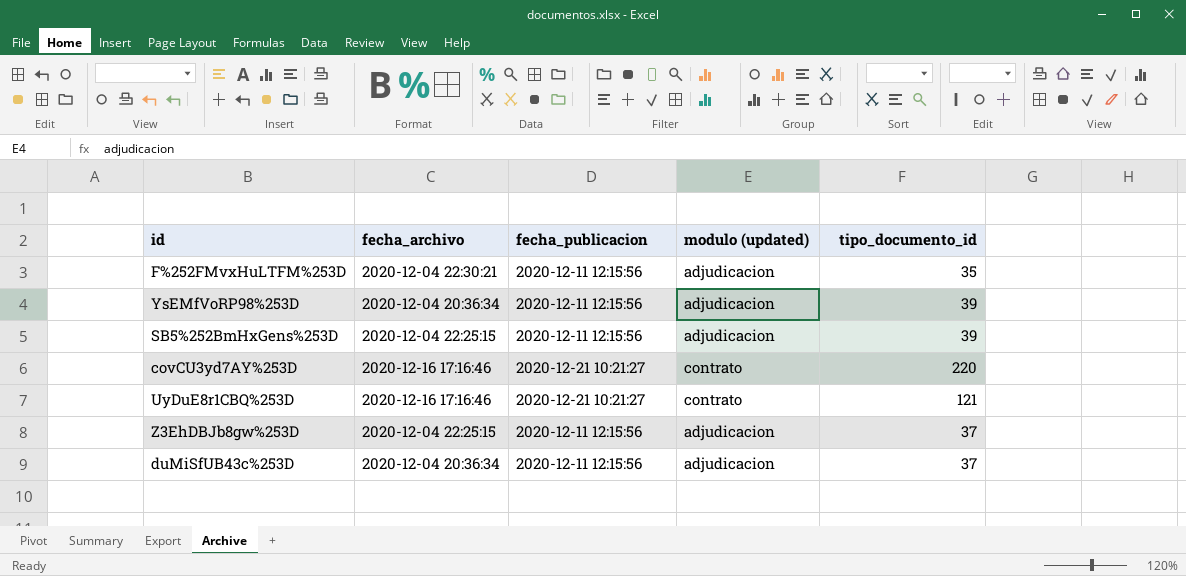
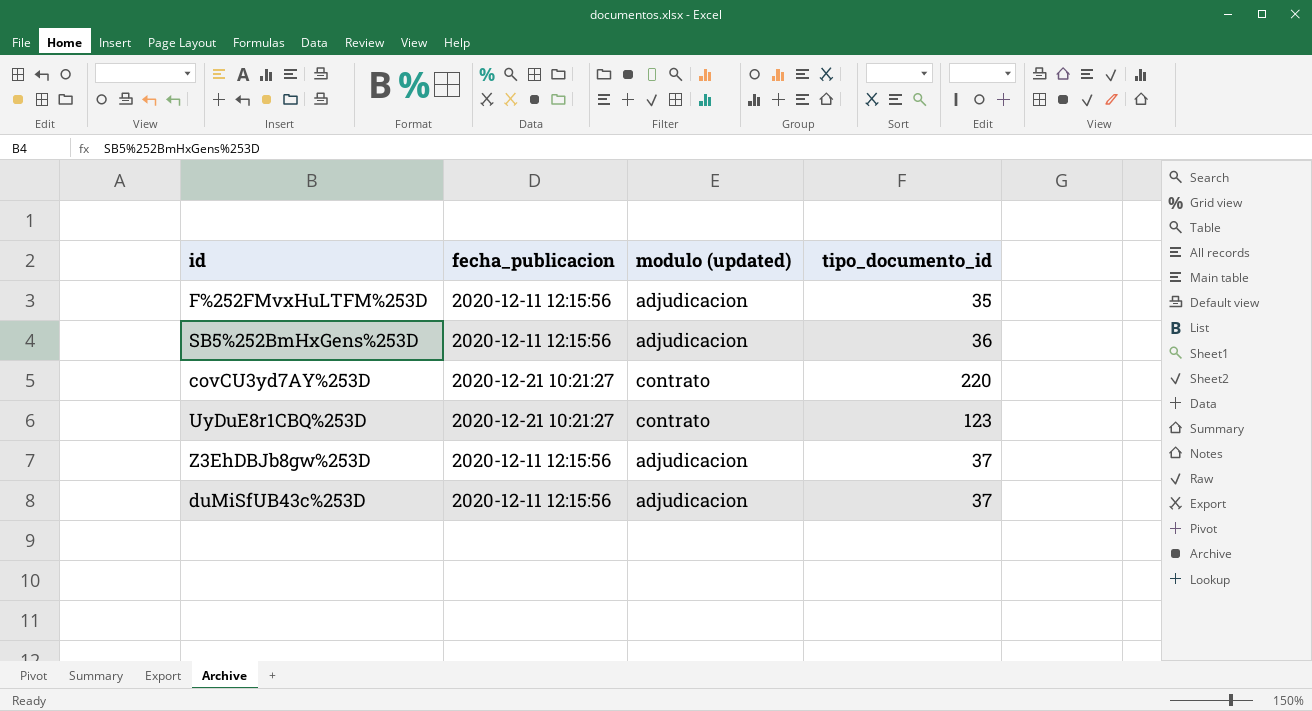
column fecha_archivo | position: 2 -> none
row YsEMfVoRP98%253D: 2020-12-04 20:36:34 | 2020-12-11 12:15:56 | adjudicacion | 39 -> none
SB5%252BmHxGens%253D | tipo_documento_id: 39 -> 36
UyDuE8r1CBQ%253D | tipo_documento_id: 121 -> 123

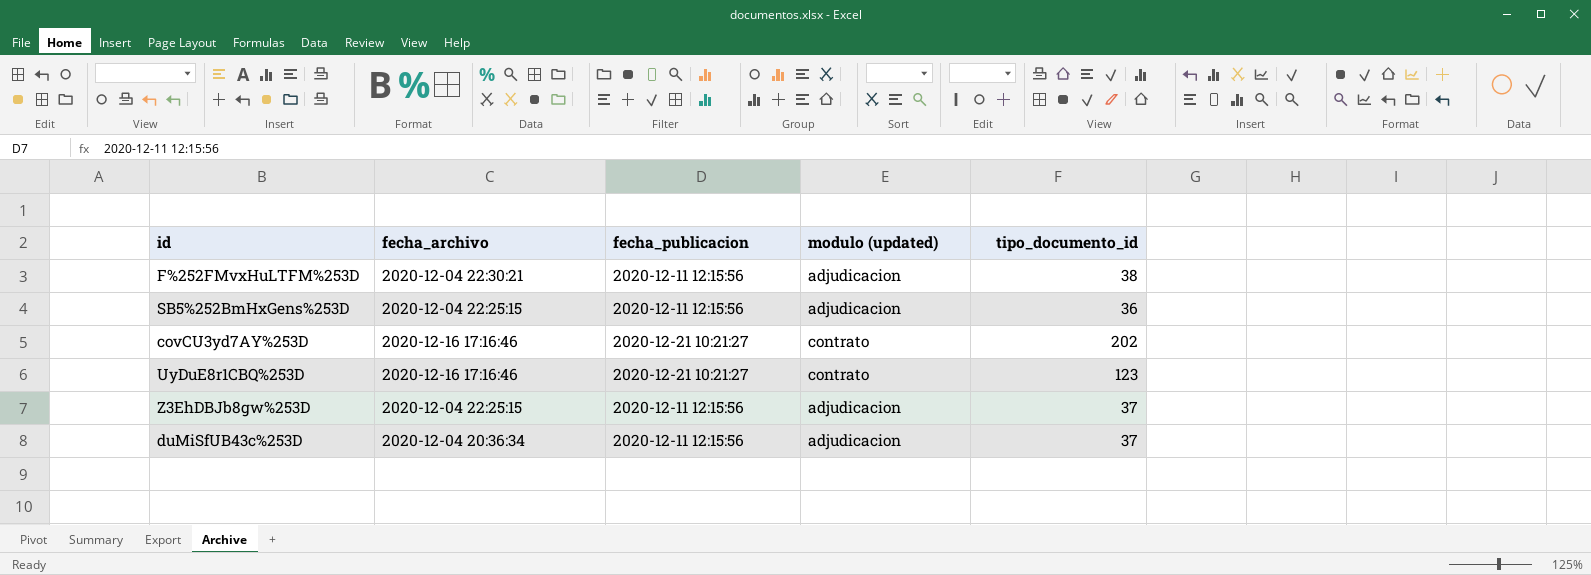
column fecha_archivo | position: none -> 2
F%252FMvxHuLTFM%253D | tipo_documento_id: 35 -> 38
covCU3yd7AY%253D | tipo_documento_id: 220 -> 202

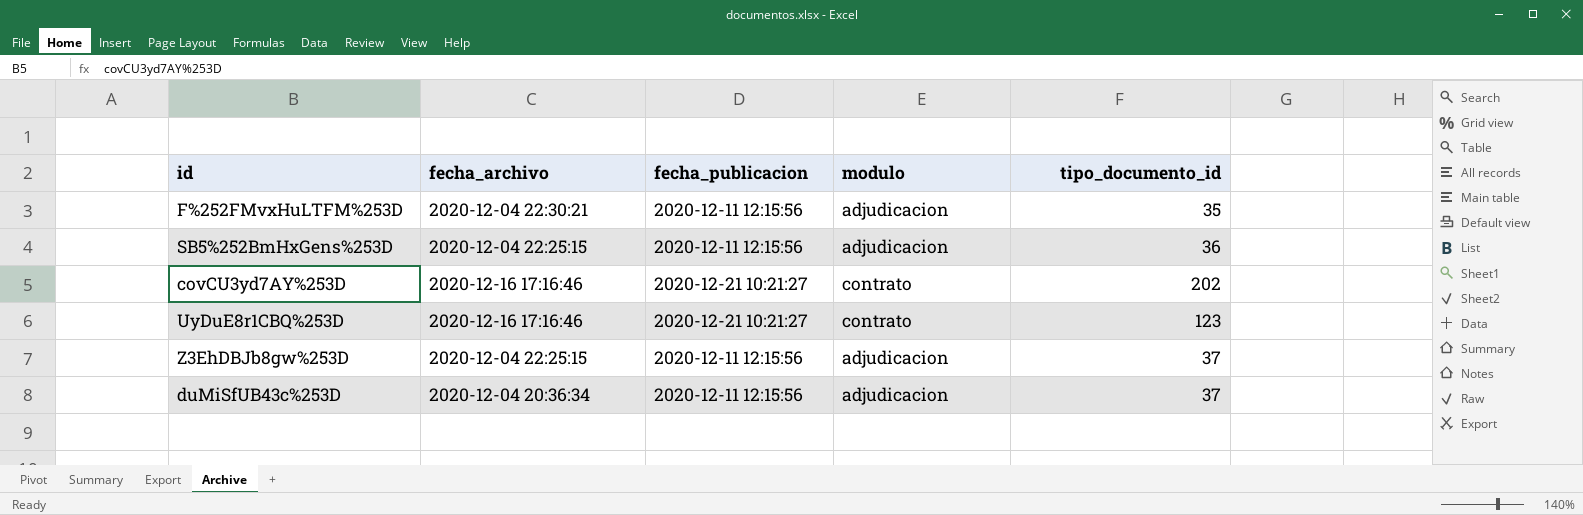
column name: modulo (updated) -> modulo
F%252FMvxHuLTFM%253D | tipo_documento_id: 38 -> 35

